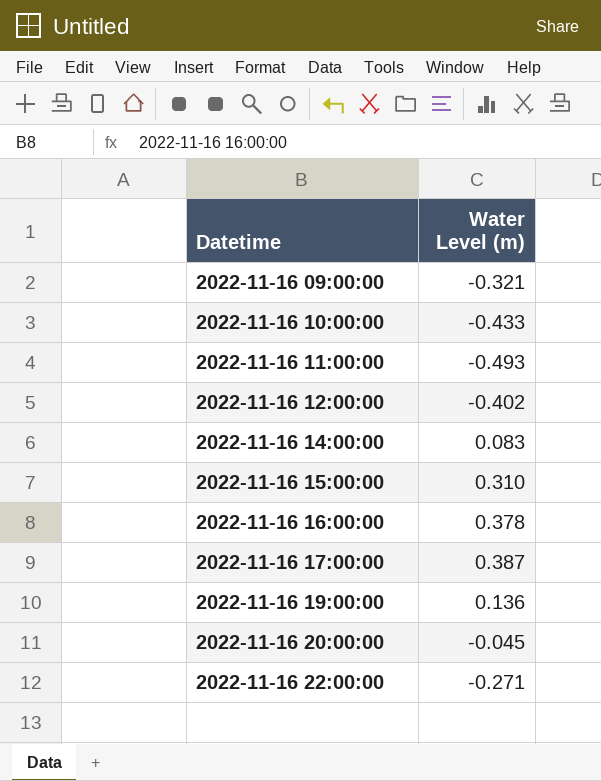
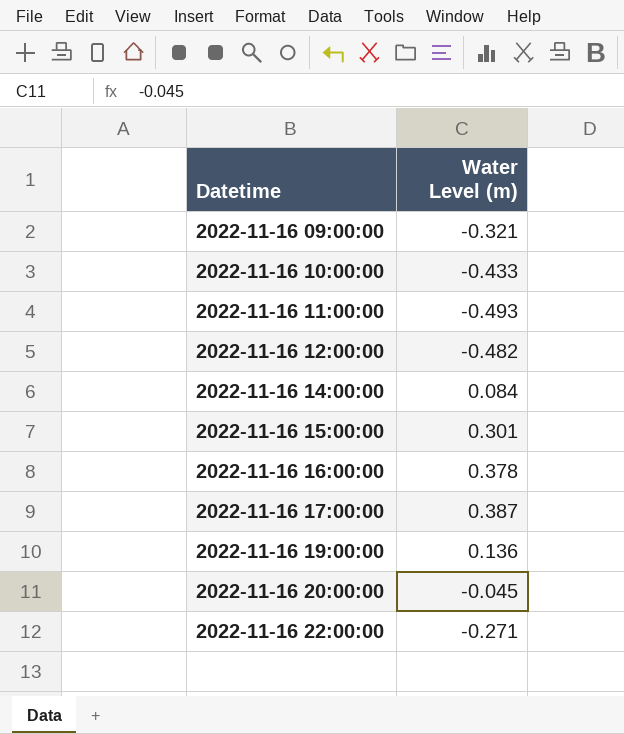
2022-11-16 12:00:00 | Water Level (m): -0.402 -> -0.482
2022-11-16 14:00:00 | Water Level (m): 0.083 -> 0.084
2022-11-16 15:00:00 | Water Level (m): 0.310 -> 0.301

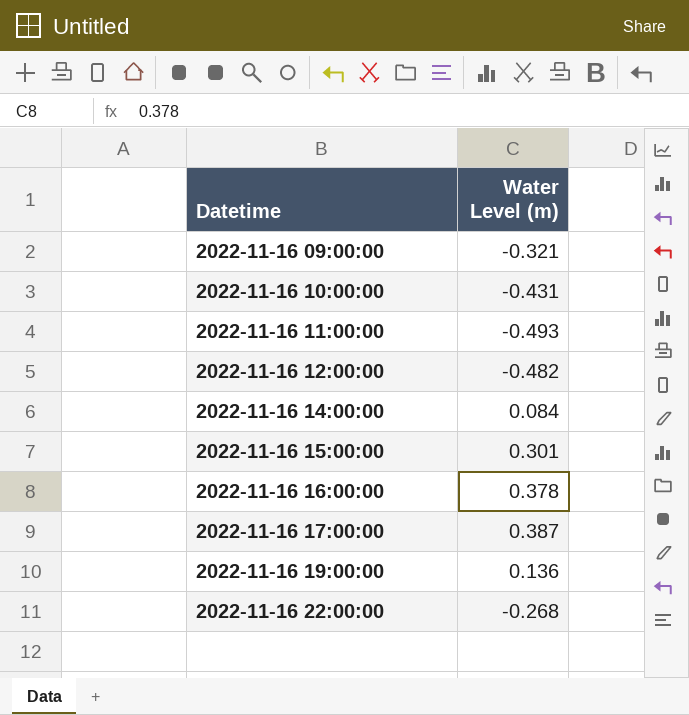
row 2022-11-16 20:00:00: -0.045 -> none
2022-11-16 10:00:00 | Water Level (m): -0.433 -> -0.431
2022-11-16 22:00:00 | Water Level (m): -0.271 -> -0.268

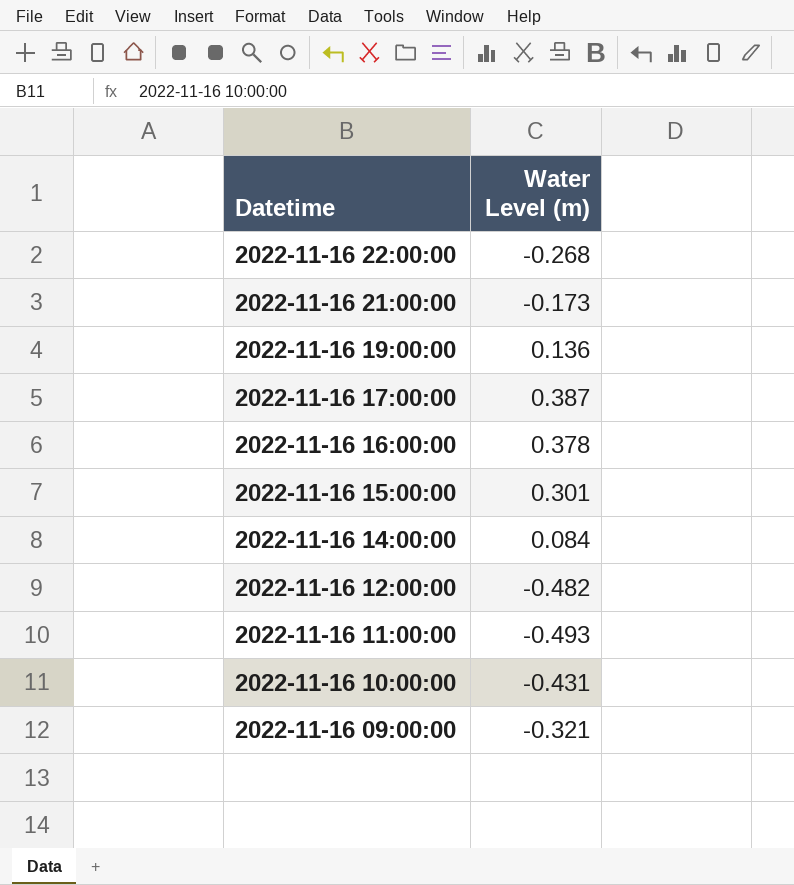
row order: Datetime ascending -> Datetime descending
row 2022-11-16 21:00:00: none -> -0.173

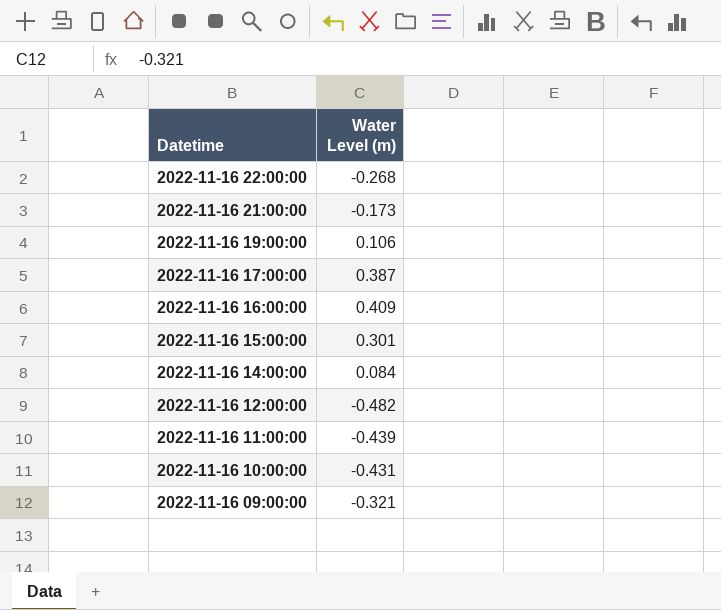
2022-11-16 19:00:00 | Water Level (m): 0.136 -> 0.106
2022-11-16 16:00:00 | Water Level (m): 0.378 -> 0.409
2022-11-16 11:00:00 | Water Level (m): -0.493 -> -0.439

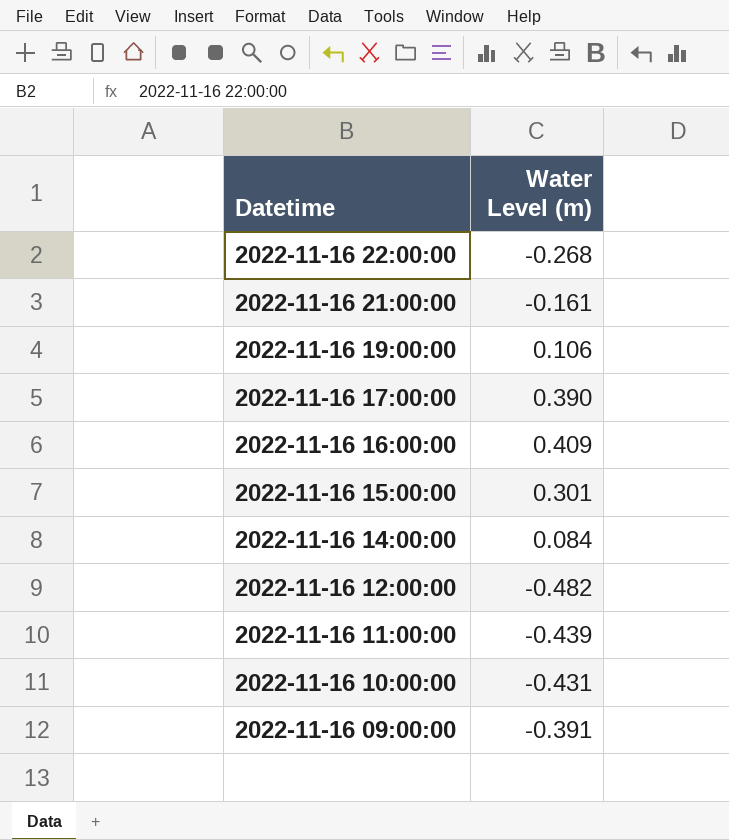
2022-11-16 21:00:00 | Water Level (m): -0.173 -> -0.161
2022-11-16 17:00:00 | Water Level (m): 0.387 -> 0.390
2022-11-16 09:00:00 | Water Level (m): -0.321 -> -0.391

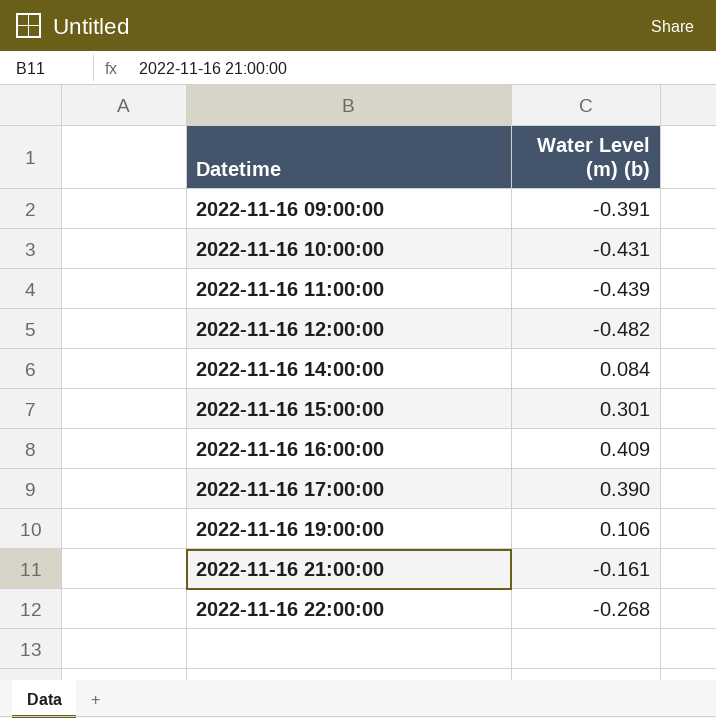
row order: Datetime descending -> Datetime ascending
column name: Water Level (m) -> Water Level (m) (b)

